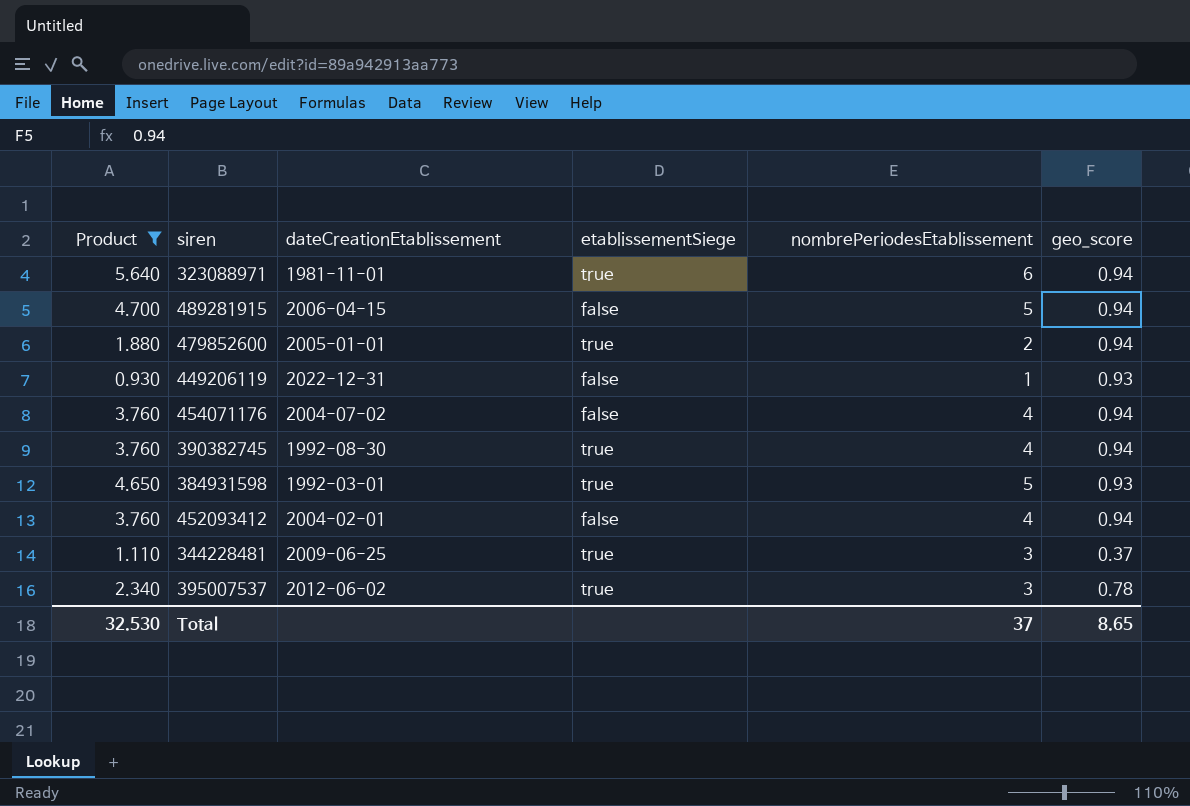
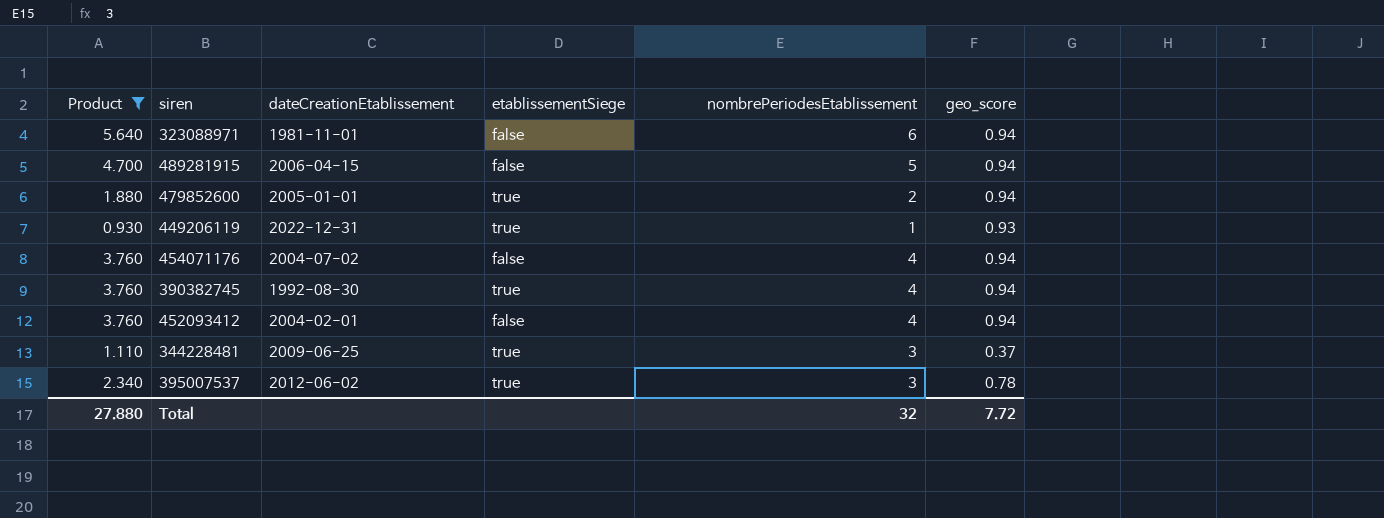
row 384931598: 4.650 | 1992-03-01 | true | 5 | 0.93 -> none
323088971 | etablissementSiege: true -> false
449206119 | etablissementSiege: false -> true
Total | Product: 32.530 -> 27.880
Total | nombrePeriodesEtablissement: 37 -> 32
Total | geo_score: 8.65 -> 7.72

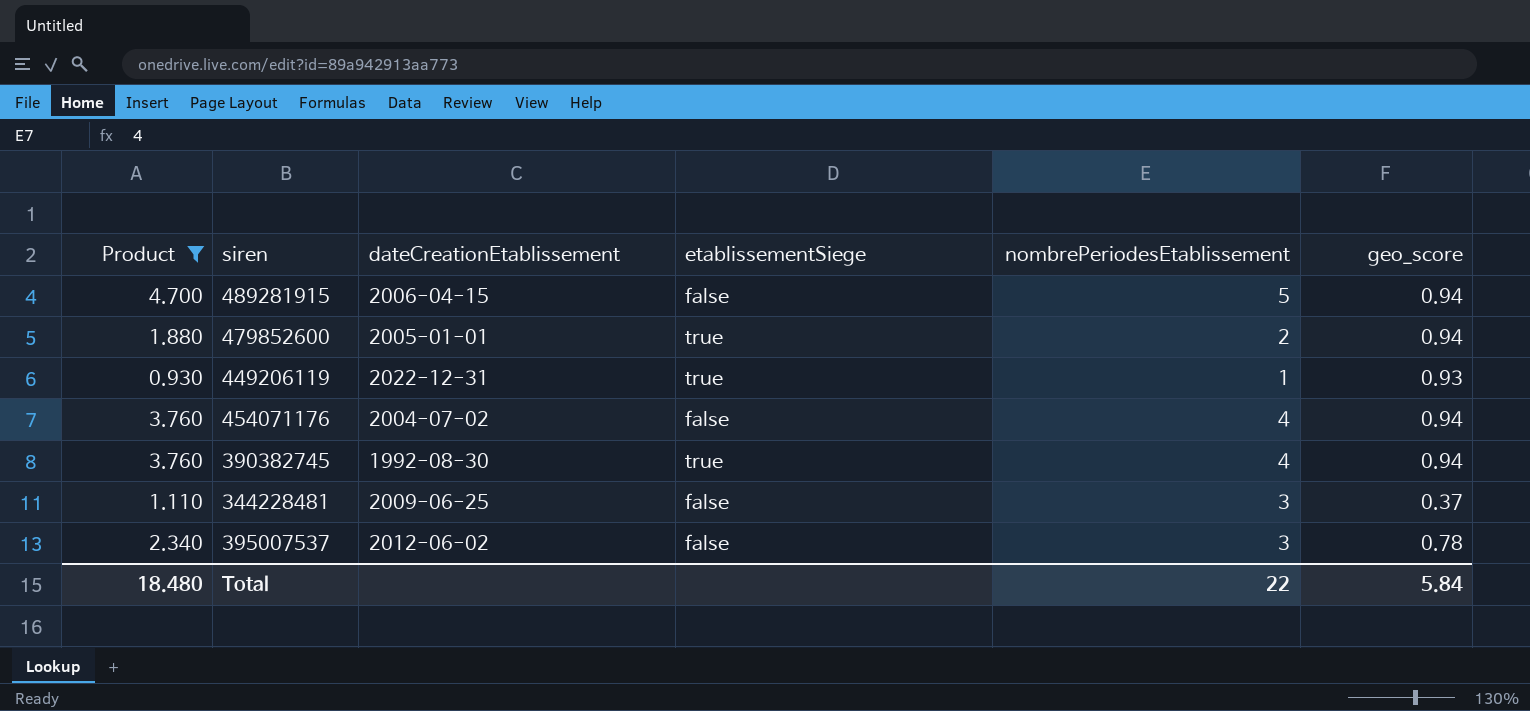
row 323088971: 5.640 | 1981-11-01 | false | 6 | 0.94 -> none
row 452093412: 3.760 | 2004-02-01 | false | 4 | 0.94 -> none
344228481 | etablissementSiege: true -> false
395007537 | etablissementSiege: true -> false
Total | Product: 27.880 -> 18.480
Total | nombrePeriodesEtablissement: 32 -> 22
Total | geo_score: 7.72 -> 5.84

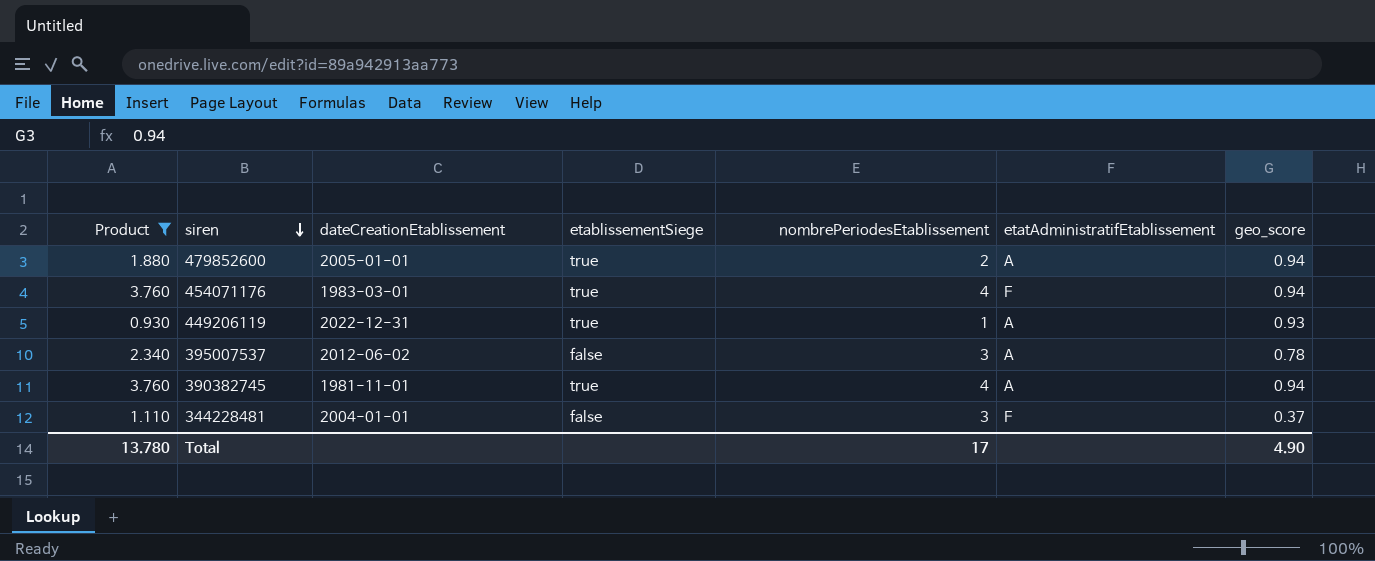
row order: none -> siren descending
column etatAdministratifEtablissement | position: none -> 6
row 489281915: 4.700 | 2006-04-15 | false | 5 | 0.94 -> none
454071176 | dateCreationEtablissement: 2004-07-02 -> 1983-03-01
454071176 | etablissementSiege: false -> true
390382745 | dateCreationEtablissement: 1992-08-30 -> 1981-11-01
344228481 | dateCreationEtablissement: 2009-06-25 -> 2004-01-01
Total | Product: 18.480 -> 13.780
Total | nombrePeriodesEtablissement: 22 -> 17
Total | geo_score: 5.84 -> 4.90

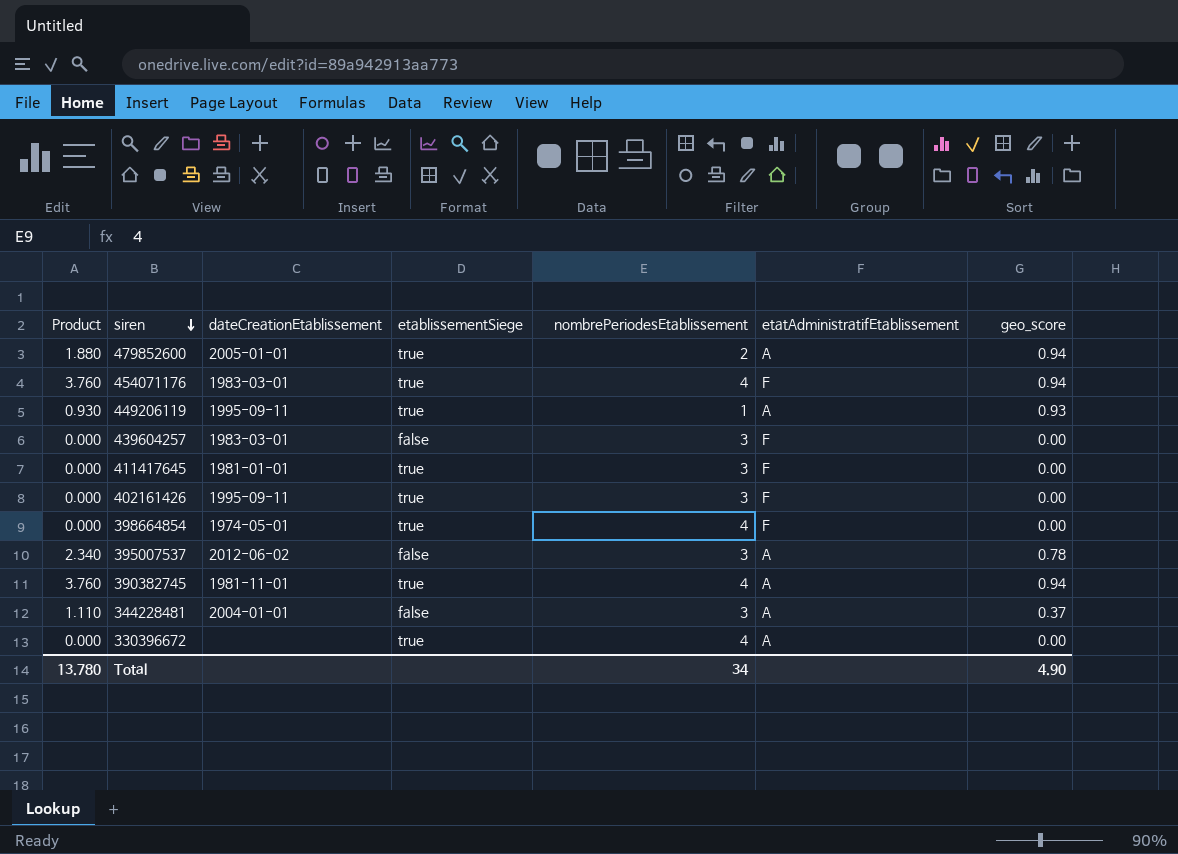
filter: Product != 0.000 -> none
449206119 | dateCreationEtablissement: 2022-12-31 -> 1995-09-11
344228481 | etatAdministratifEtablissement: F -> A
Total | nombrePeriodesEtablissement: 17 -> 34

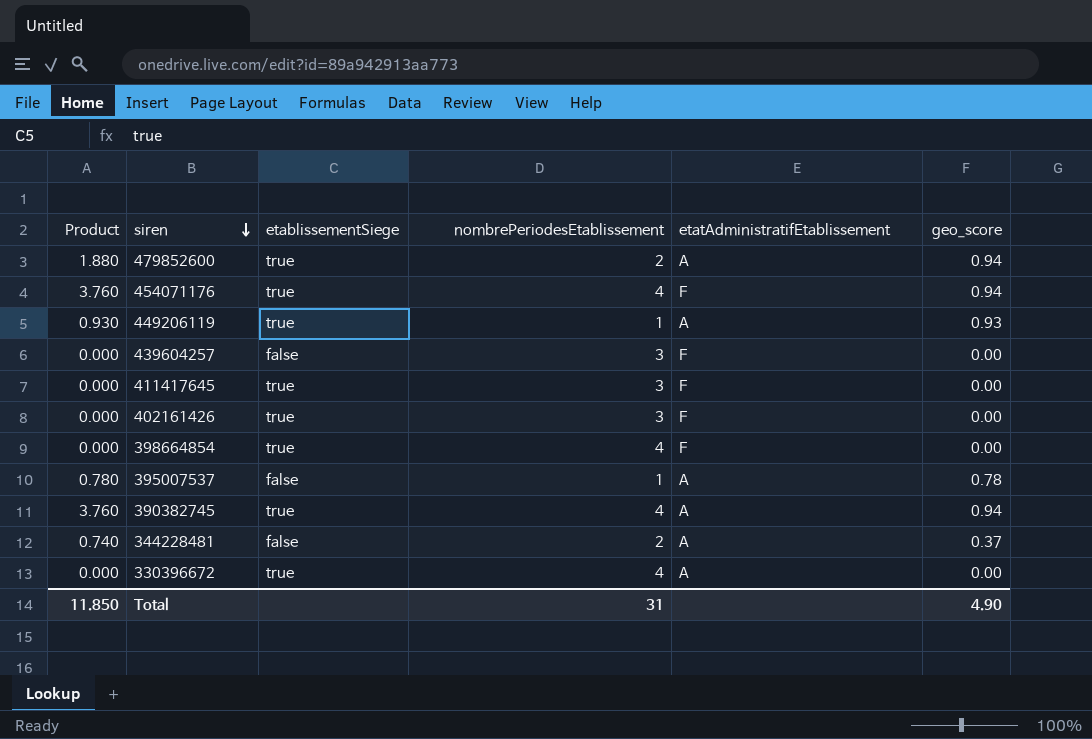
column dateCreationEtablissement | position: 3 -> none
395007537 | Product: 2.340 -> 0.780
395007537 | nombrePeriodesEtablissement: 3 -> 1
344228481 | Product: 1.110 -> 0.740
344228481 | nombrePeriodesEtablissement: 3 -> 2
Total | Product: 13.780 -> 11.850
Total | nombrePeriodesEtablissement: 34 -> 31

